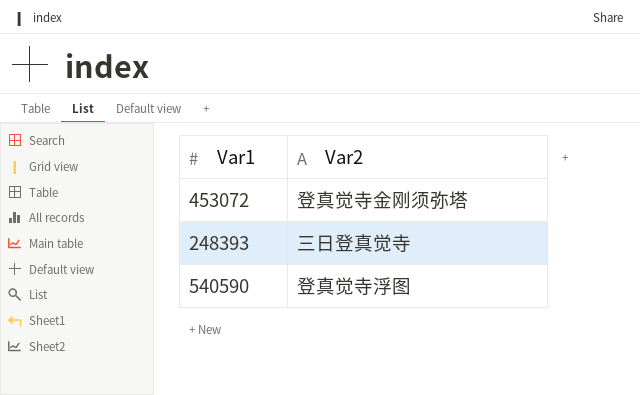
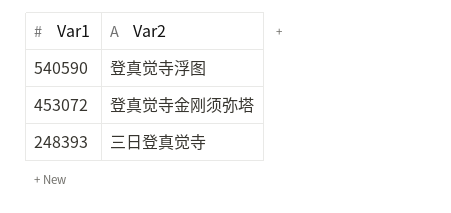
row order: none -> Var1 descending

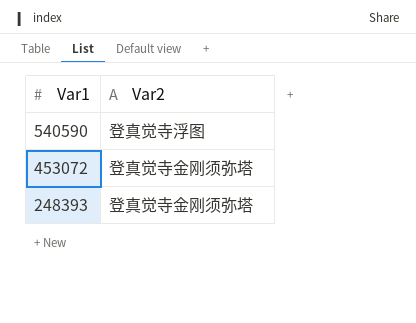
248393 | Var2: 三日登真觉寺 -> 登真觉寺金刚须弥塔

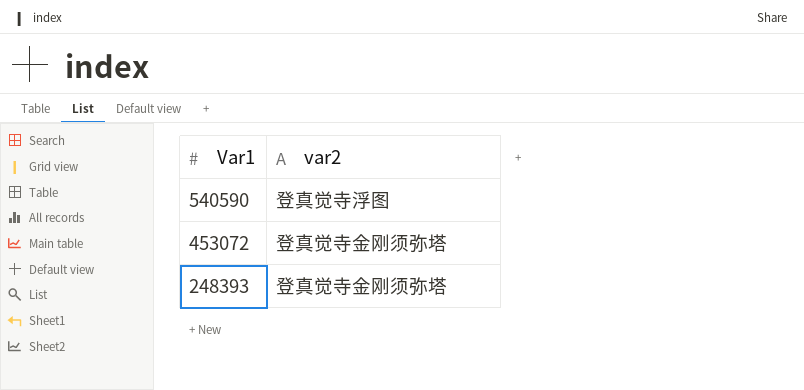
column name: Var2 -> var2

